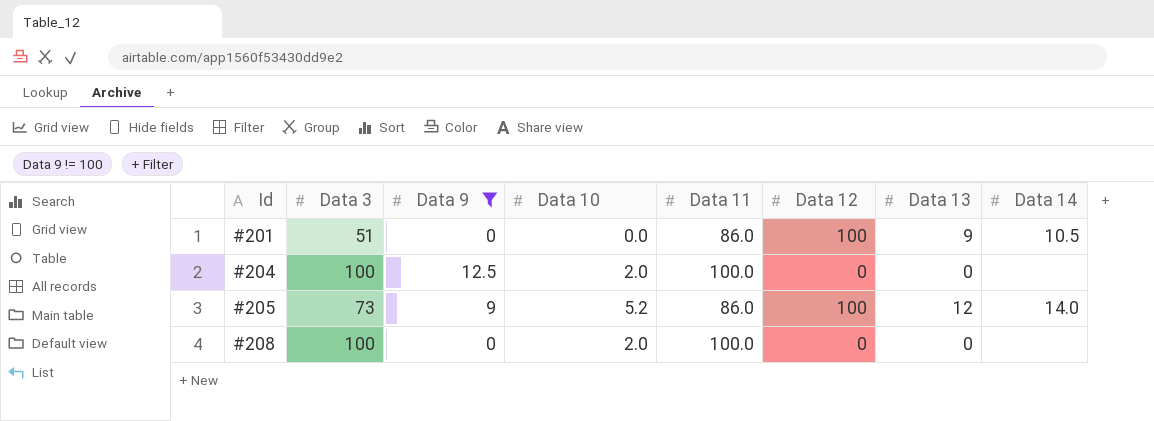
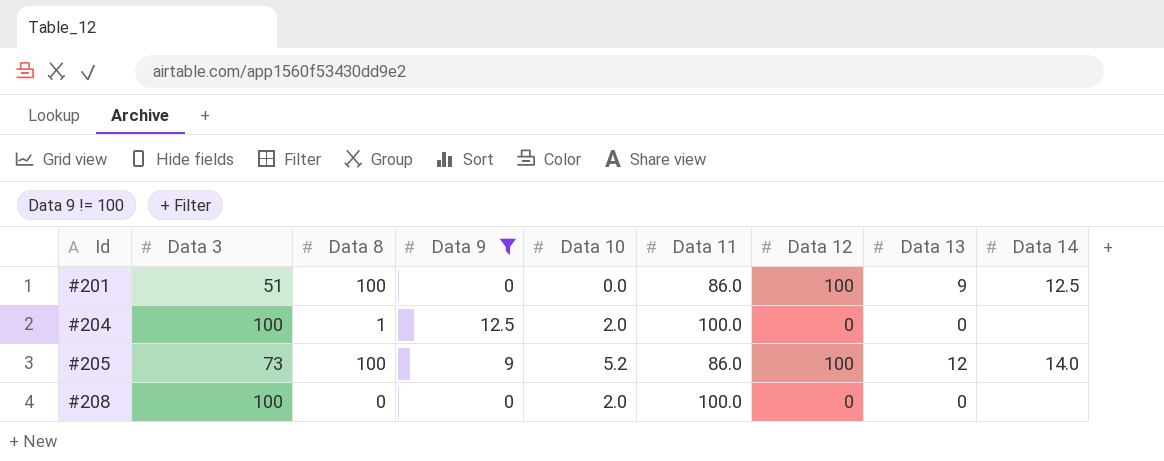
column Data 8 | position: none -> 3
#201 | Data 14: 10.5 -> 12.5

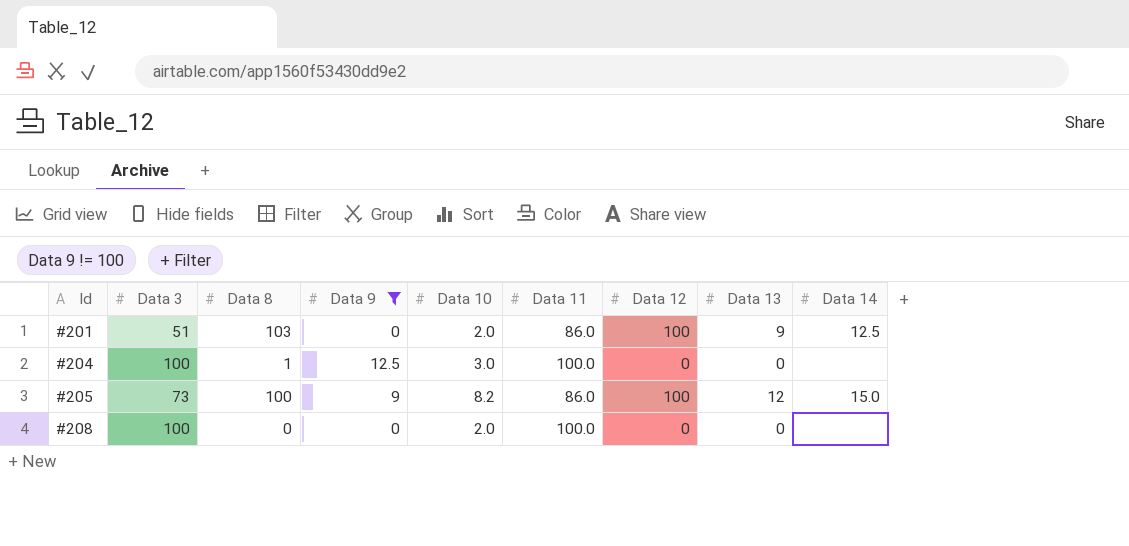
#201 | Data 8: 100 -> 103
#201 | Data 10: 0.0 -> 2.0
#204 | Data 10: 2.0 -> 3.0
#205 | Data 10: 5.2 -> 8.2
#205 | Data 14: 14.0 -> 15.0

